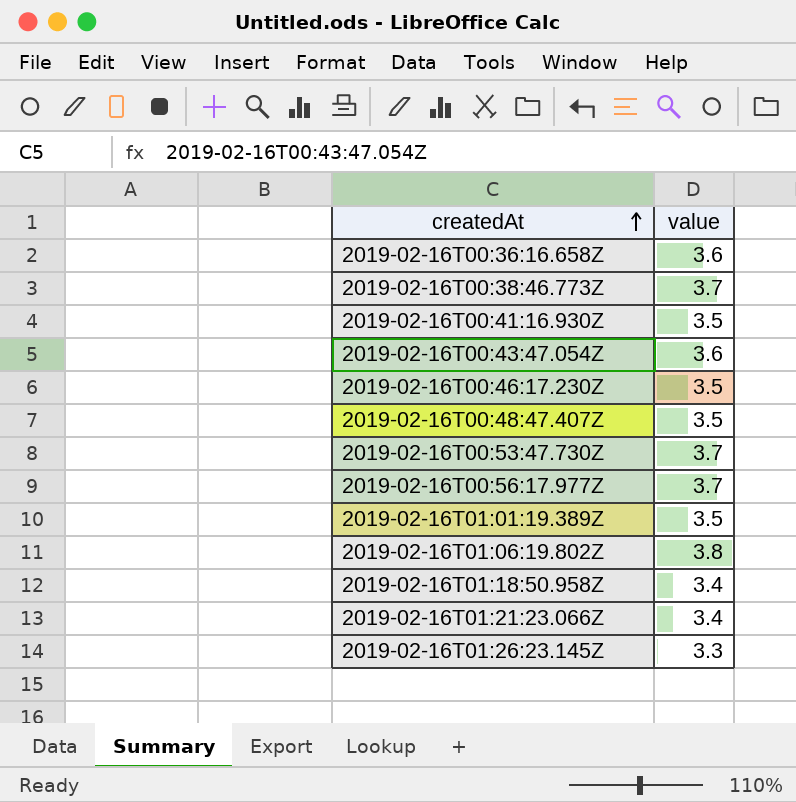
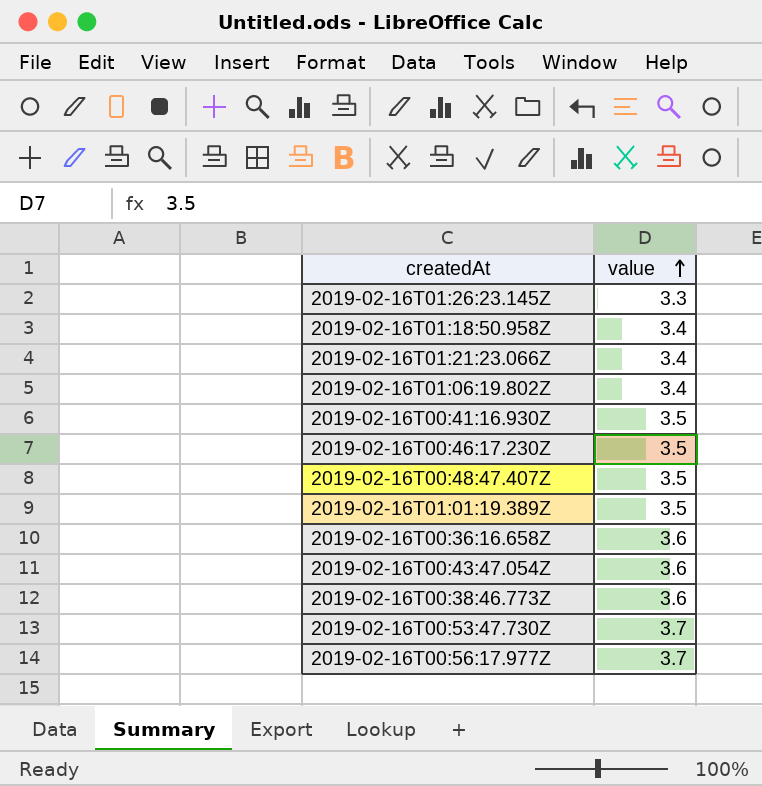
row order: createdAt ascending -> value ascending
2019-02-16T01:06:19.802Z | value: 3.8 -> 3.4
2019-02-16T00:38:46.773Z | value: 3.7 -> 3.6

